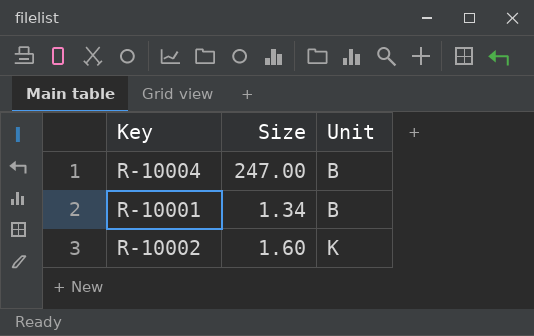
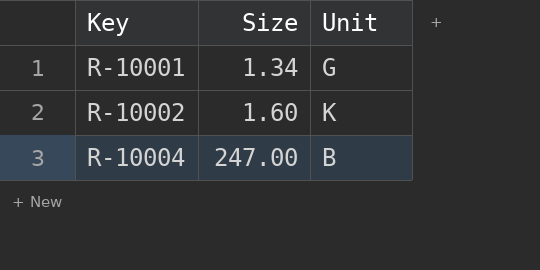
row order: Unit ascending -> Key ascending
R-10001 | Unit: B -> G

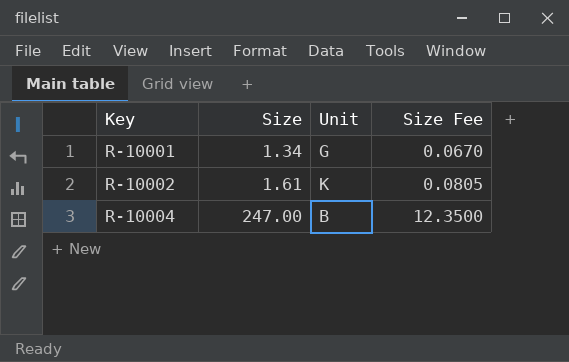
column Size Fee | formula: none -> [Size] * 0.05
R-10002 | Size: 1.60 -> 1.61

